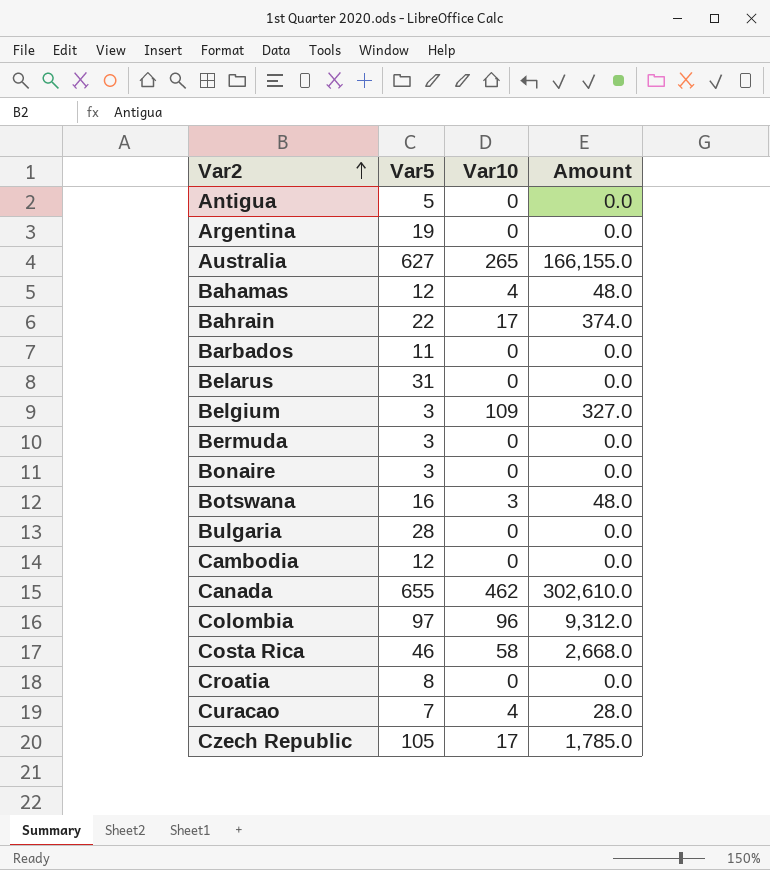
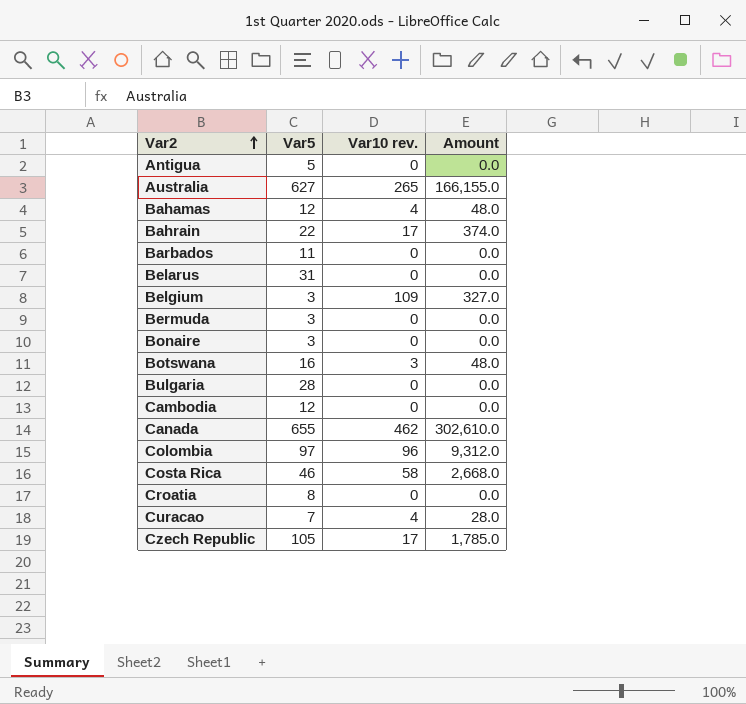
column name: Var10 -> Var10 rev.
row Argentina: 19 | 0 | 0.0 -> none

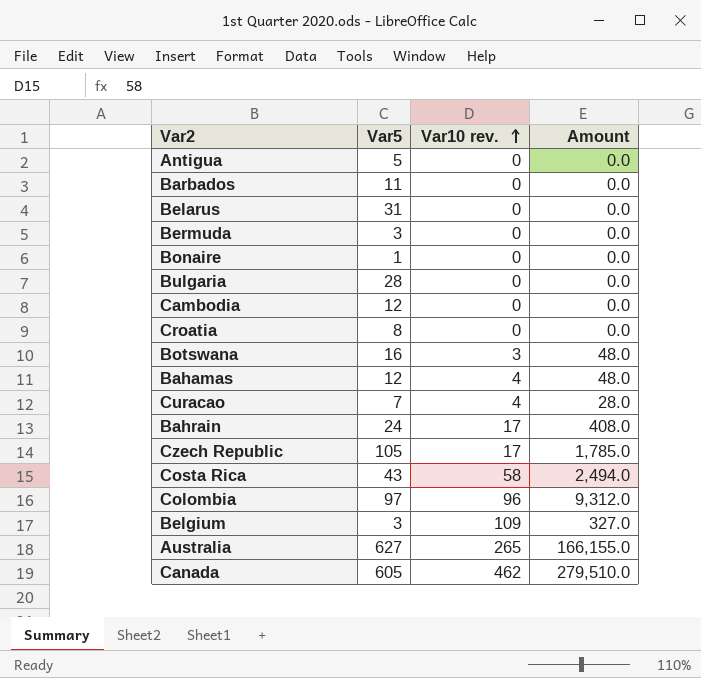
row order: Var2 ascending -> Var10 rev. ascending
Bonaire | Var5: 3 -> 1
Bahrain | Var5: 22 -> 24
Bahrain | Amount: 374.0 -> 408.0
Costa Rica | Var5: 46 -> 43
Costa Rica | Amount: 2,668.0 -> 2,494.0
Canada | Var5: 655 -> 605
Canada | Amount: 302,610.0 -> 279,510.0

